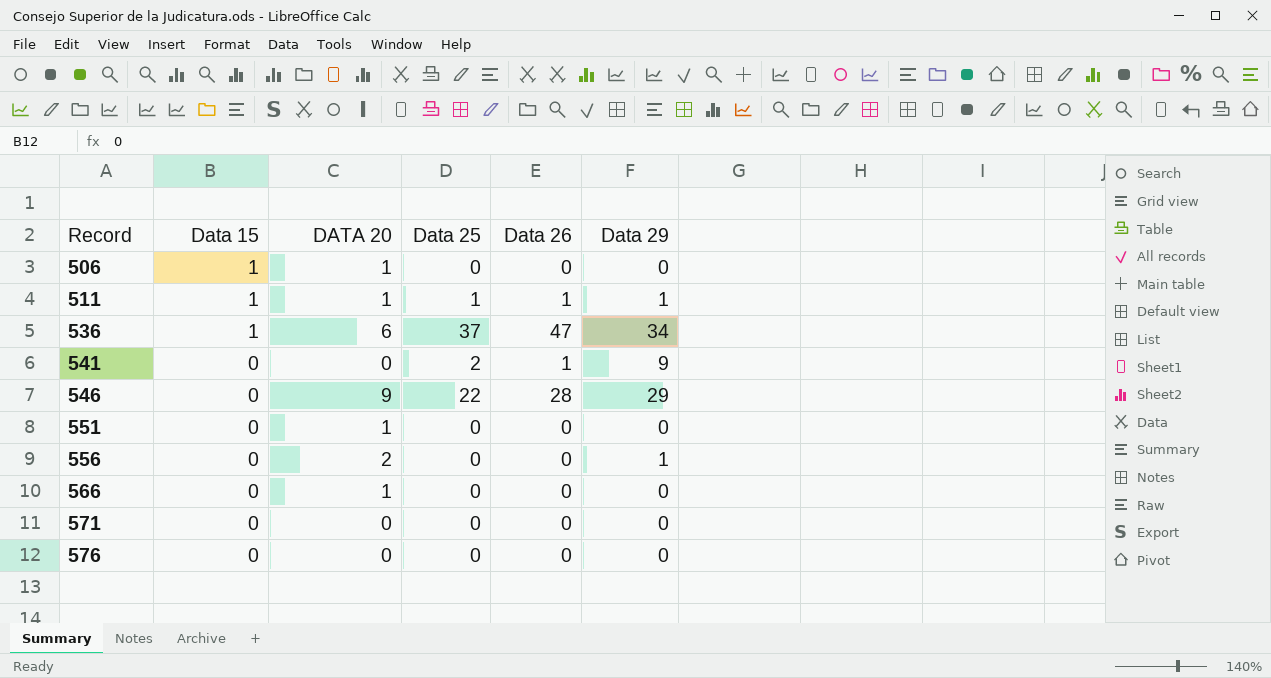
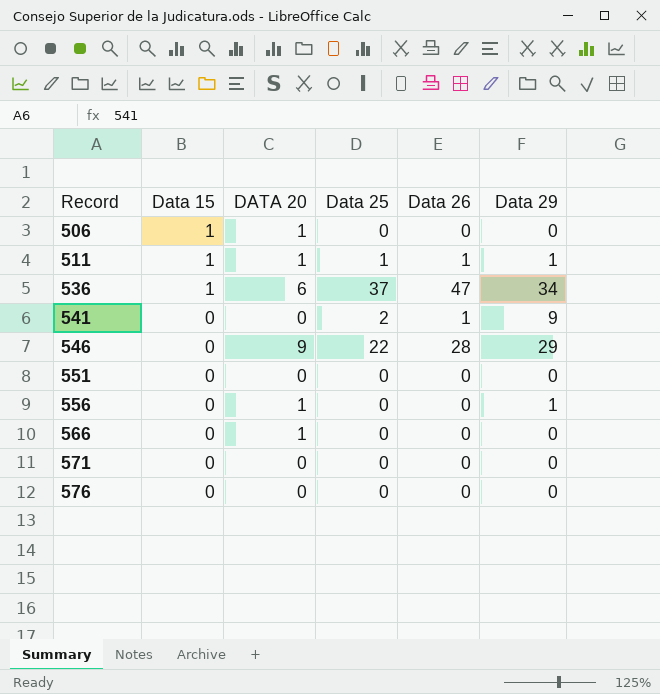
551 | DATA 20: 1 -> 0
556 | DATA 20: 2 -> 1

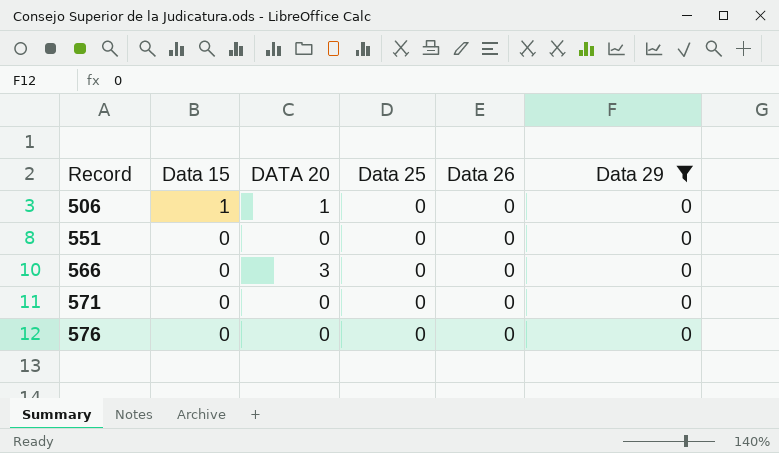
filter: none -> Data 29 = 0
566 | DATA 20: 1 -> 3

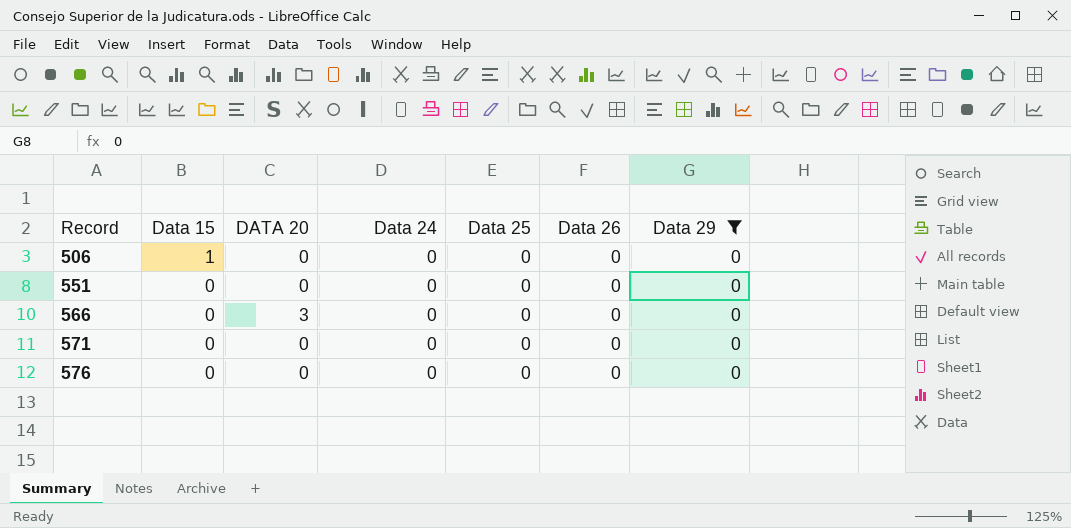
column Data 24 | position: none -> 4
506 | DATA 20: 1 -> 0

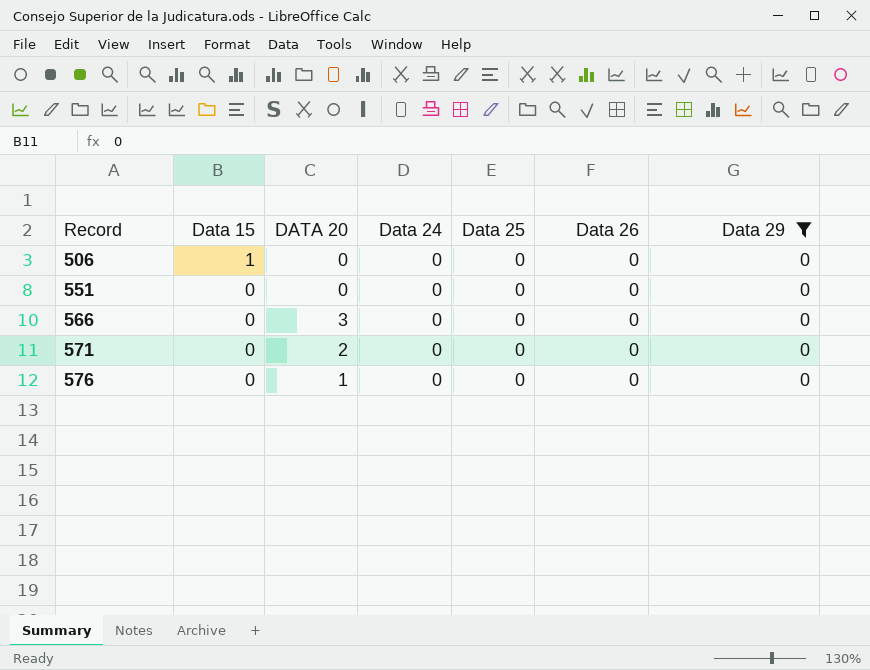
571 | DATA 20: 0 -> 2
576 | DATA 20: 0 -> 1

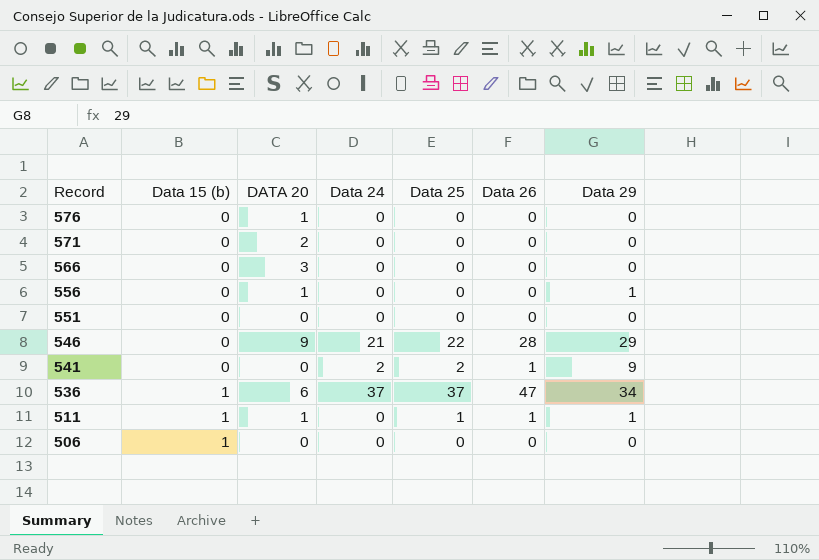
filter: Data 29 = 0 -> none
row order: Record ascending -> Record descending
column name: Data 15 -> Data 15 (b)

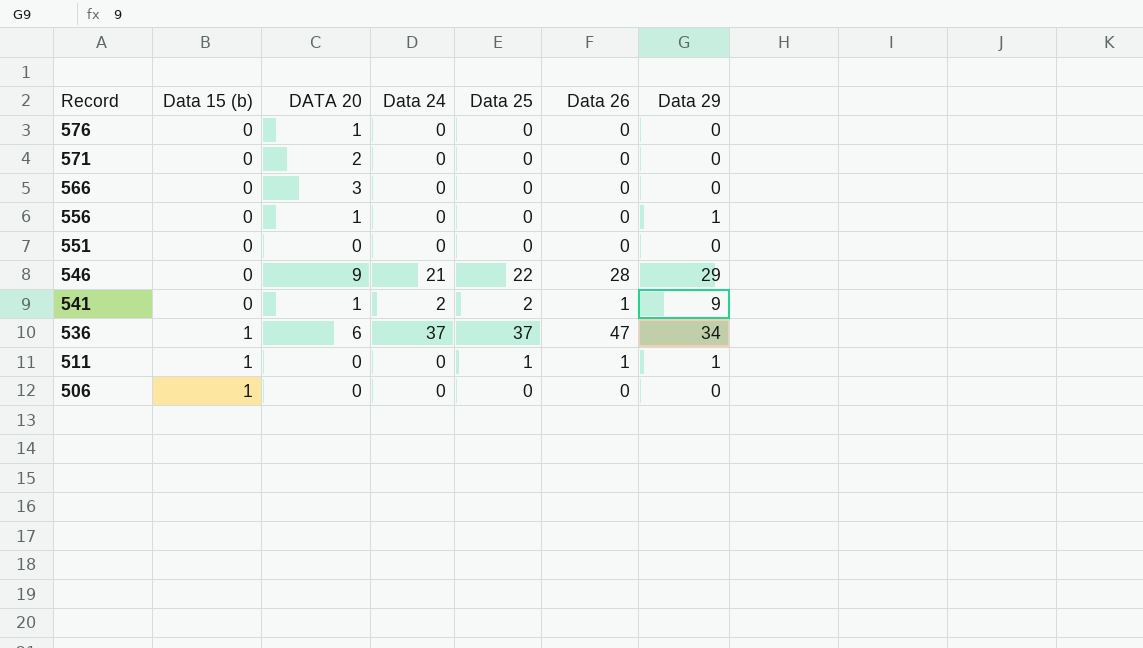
541 | DATA 20: 0 -> 1
511 | DATA 20: 1 -> 0

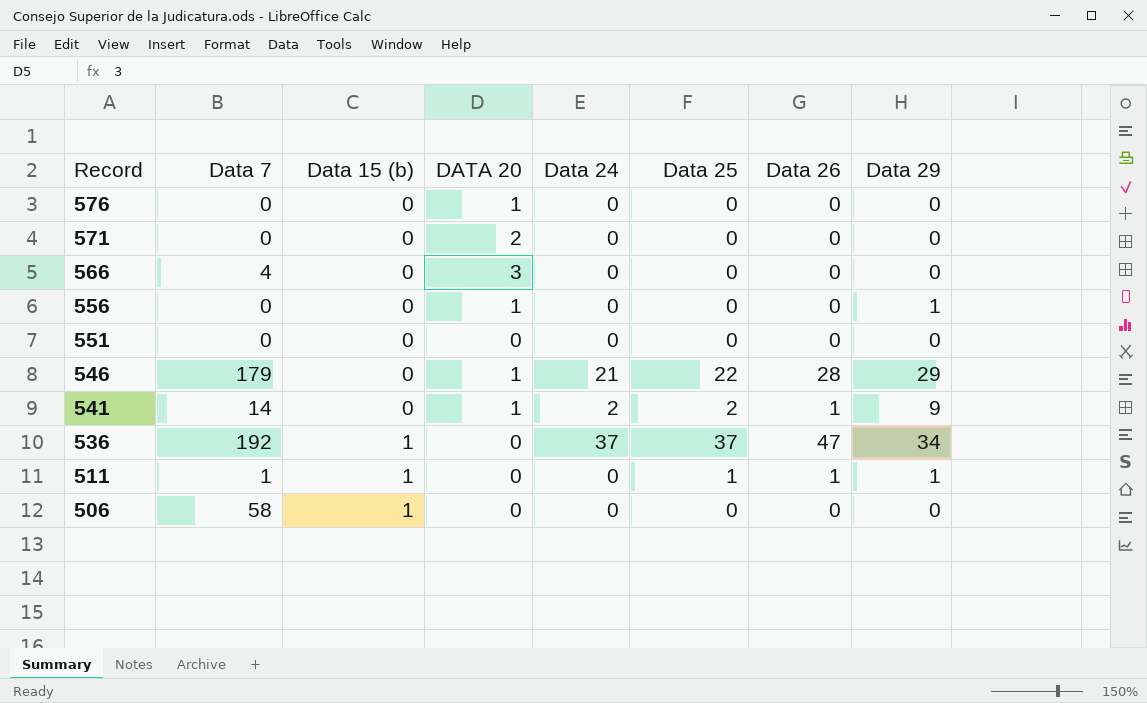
column Data 7 | position: none -> 2
546 | DATA 20: 9 -> 1
536 | DATA 20: 6 -> 0

